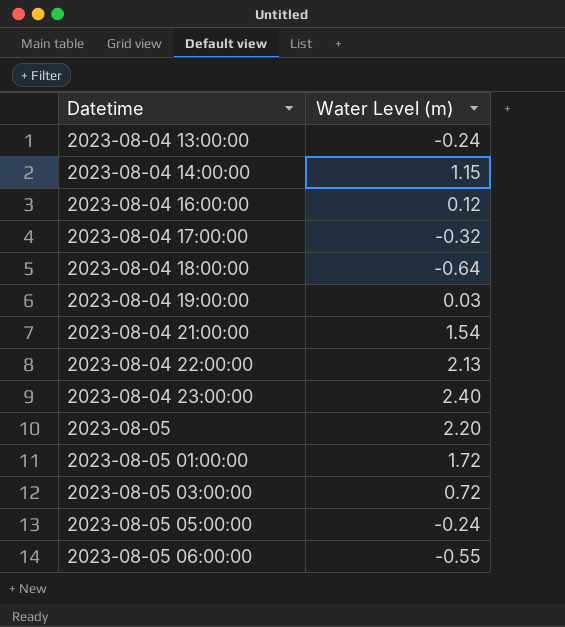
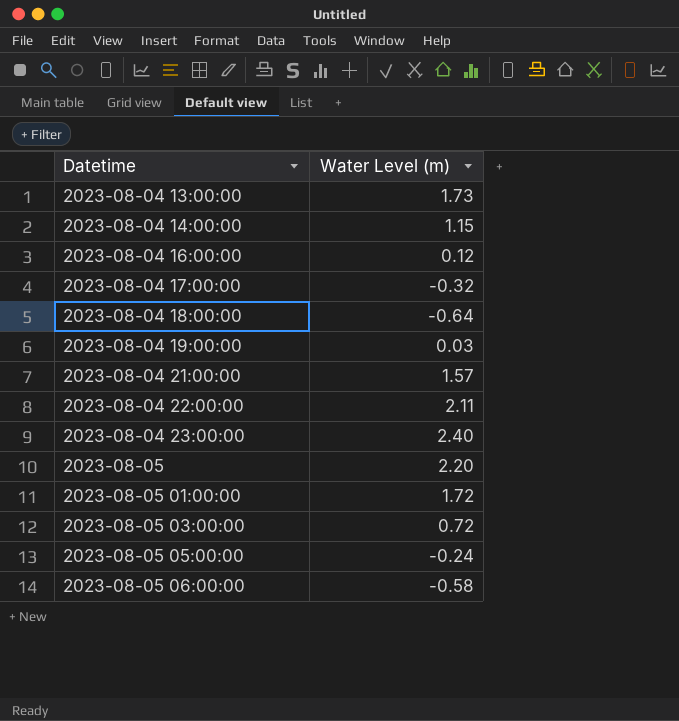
2023-08-04 13:00:00 | Water Level (m): -0.24 -> 1.73
2023-08-04 21:00:00 | Water Level (m): 1.54 -> 1.57
2023-08-04 22:00:00 | Water Level (m): 2.13 -> 2.11
2023-08-05 06:00:00 | Water Level (m): -0.55 -> -0.58

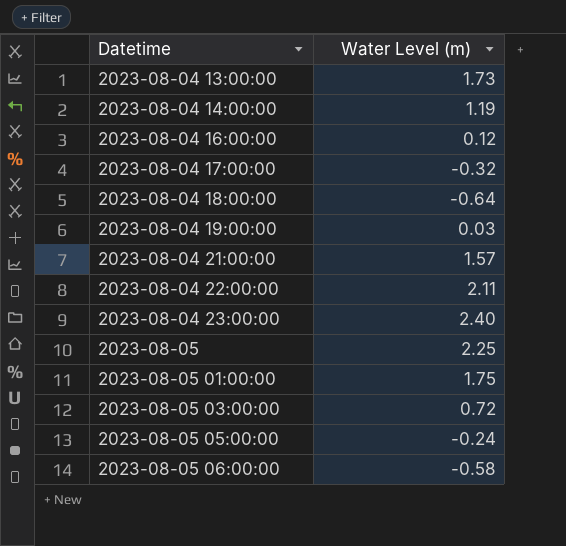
2023-08-04 14:00:00 | Water Level (m): 1.15 -> 1.19
2023-08-05 | Water Level (m): 2.20 -> 2.25
2023-08-05 01:00:00 | Water Level (m): 1.72 -> 1.75

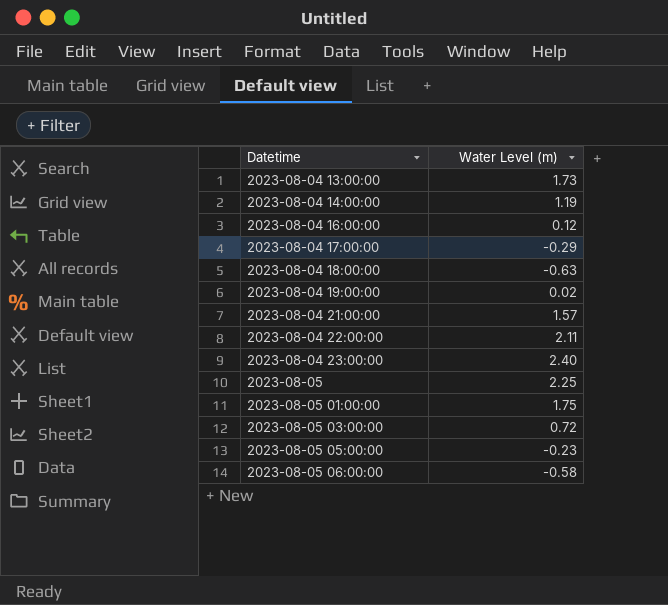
2023-08-04 17:00:00 | Water Level (m): -0.32 -> -0.29
2023-08-04 18:00:00 | Water Level (m): -0.64 -> -0.63
2023-08-04 19:00:00 | Water Level (m): 0.03 -> 0.02
2023-08-05 05:00:00 | Water Level (m): -0.24 -> -0.23

